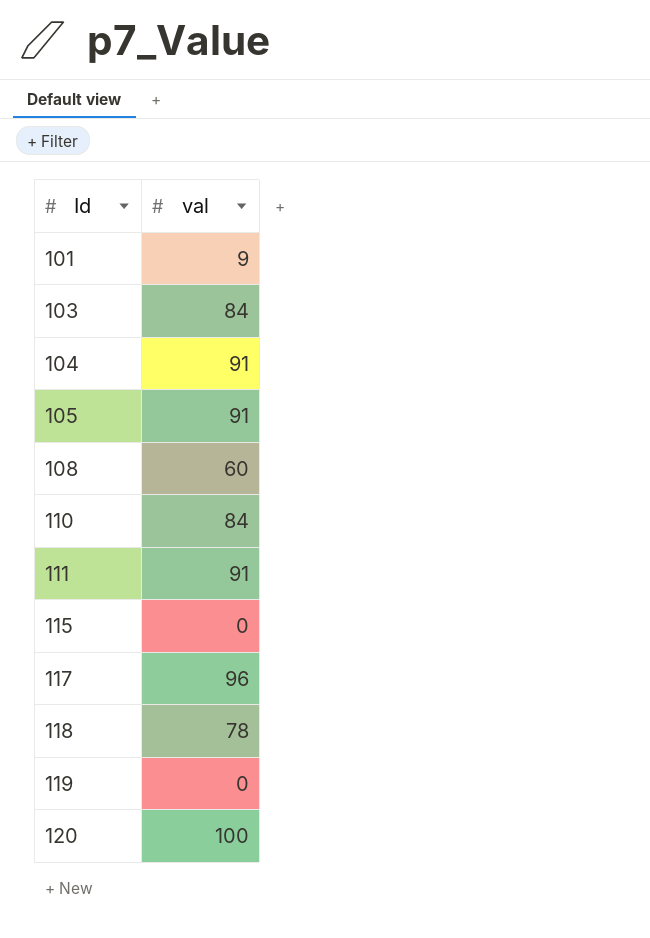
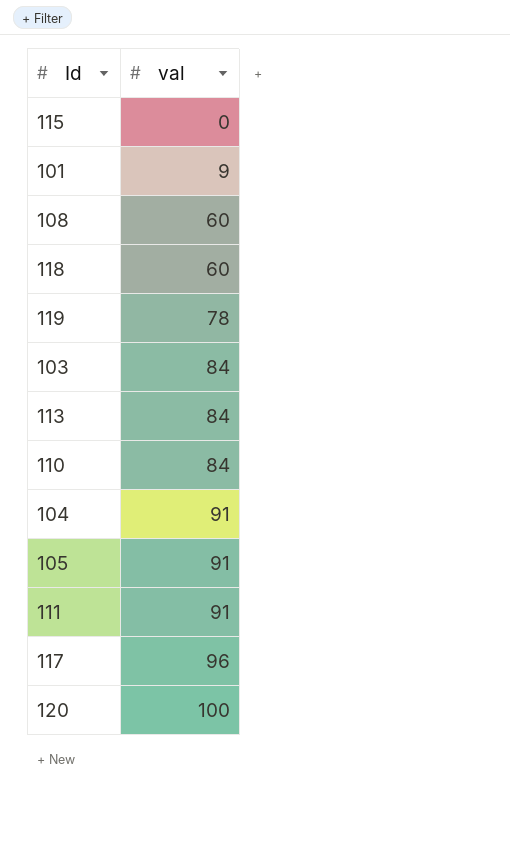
row order: Id ascending -> val ascending
118 | val: 78 -> 60
119 | val: 0 -> 78
row 113: none -> 84

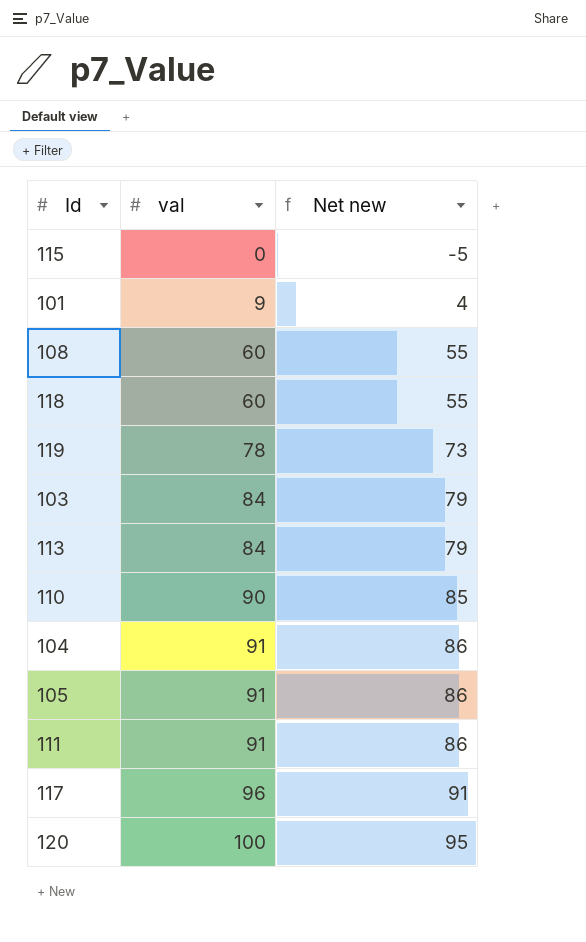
column Net new | formula: none -> [val] - 5
110 | val: 84 -> 90

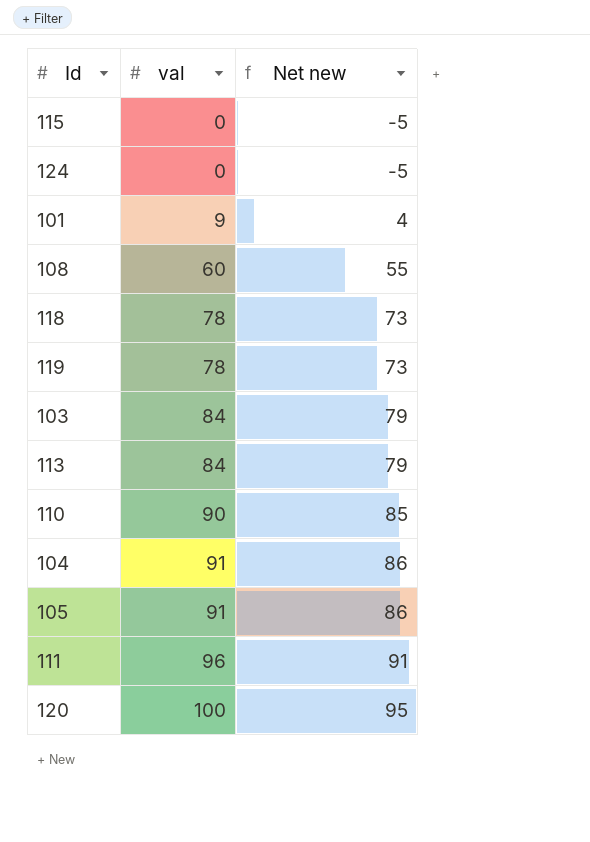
row 117: 96 | 91 -> none
row 124: none -> 0 | -5
118 | val: 60 -> 78
118 | Net new: 55 -> 73
111 | val: 91 -> 96
111 | Net new: 86 -> 91

